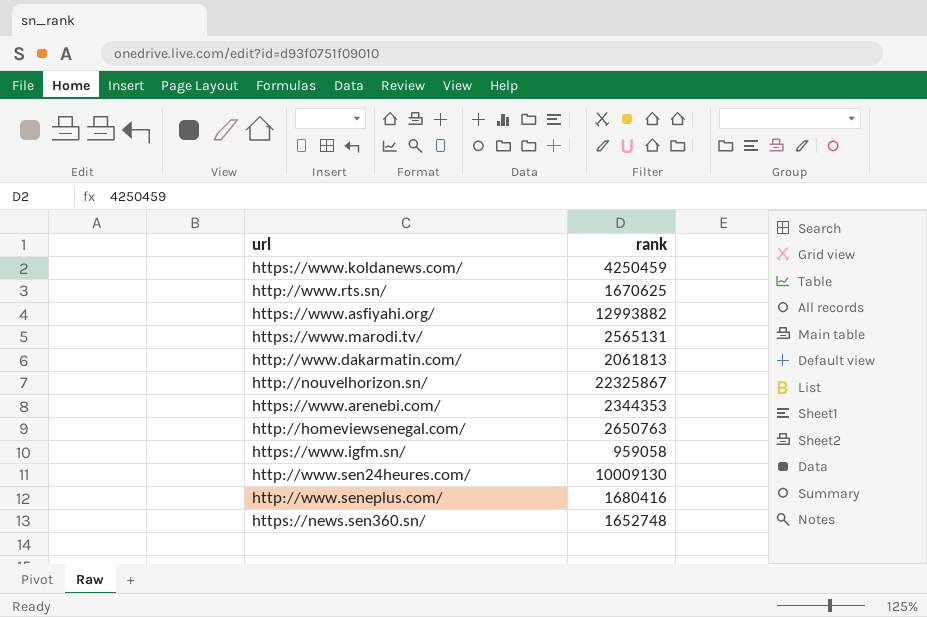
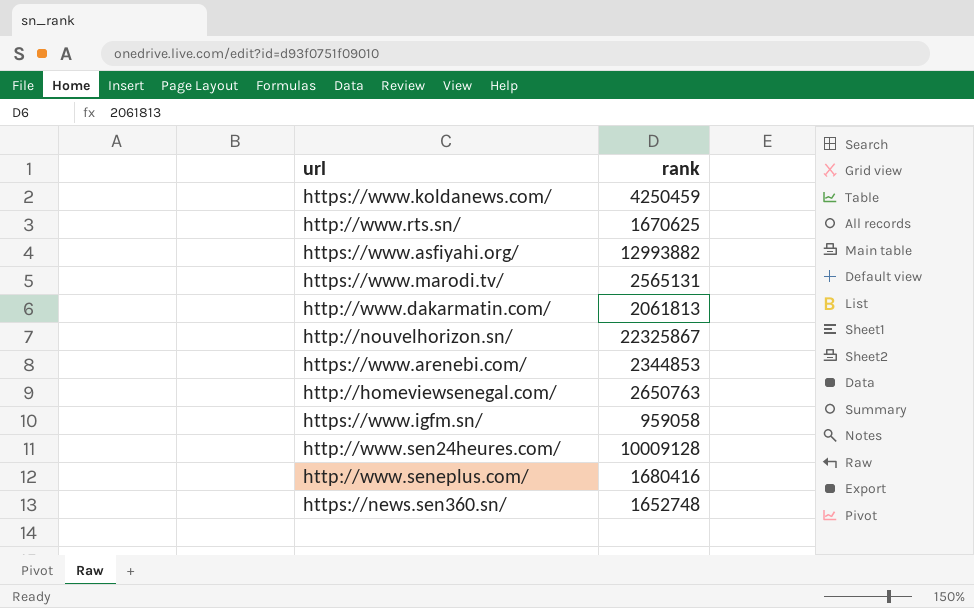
https://www.arenebi.com/ | rank: 2344353 -> 2344853
http://www.sen24heures.com/ | rank: 10009130 -> 10009128

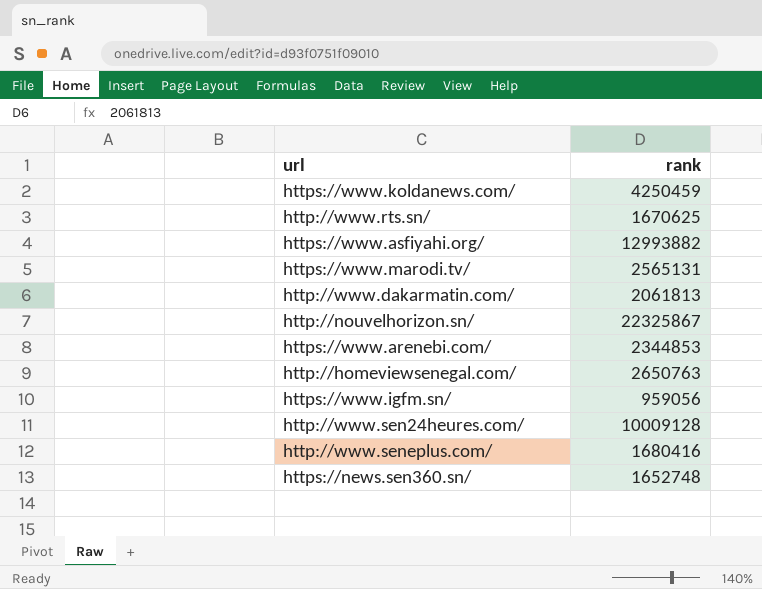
https://www.igfm.sn/ | rank: 959058 -> 959056

